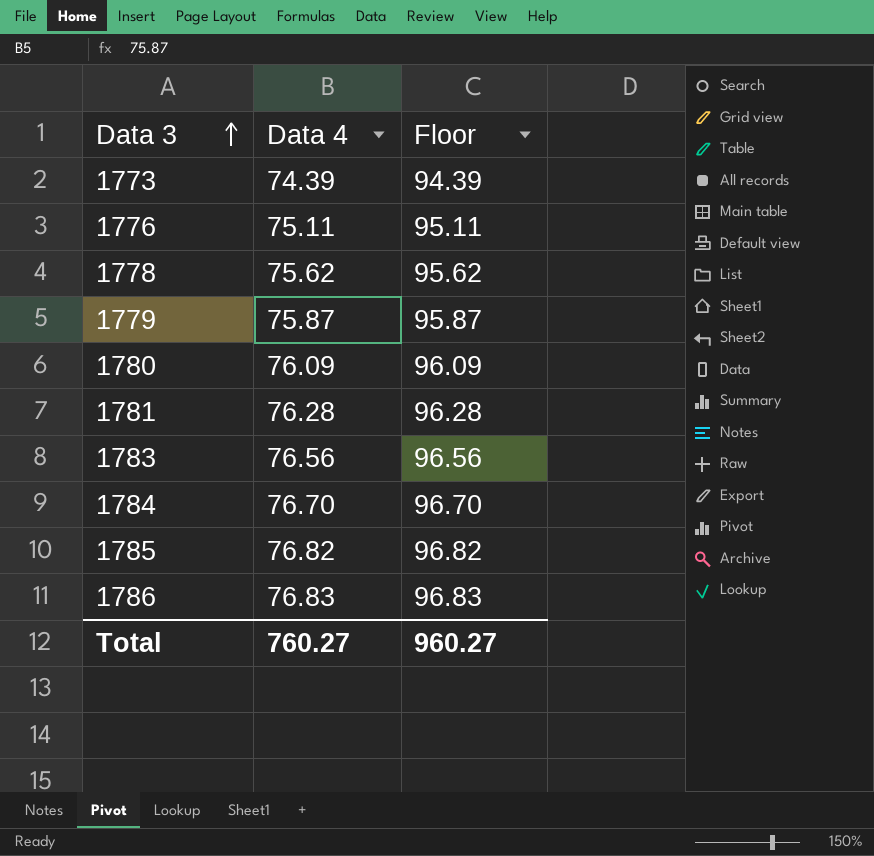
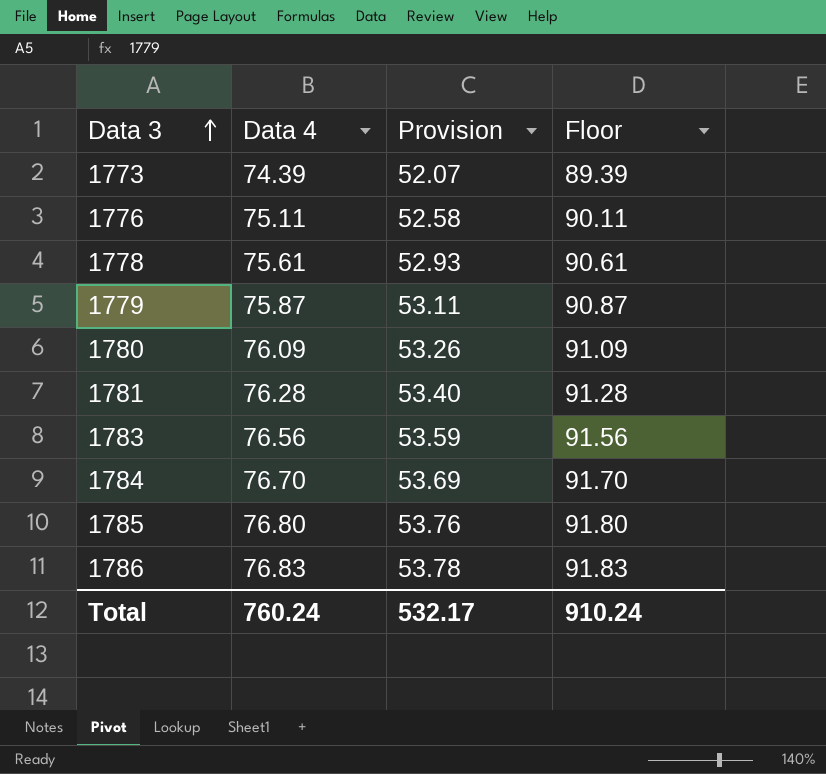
column Provision | formula: none -> [Data 4] * 0.7
column Floor | formula: [Data 4] + 20 -> [Data 4] + 15
1778 | Data 4: 75.62 -> 75.61
1785 | Data 4: 76.82 -> 76.80
Total | Data 4: 760.27 -> 760.24
Total | Floor: 960.27 -> 910.24

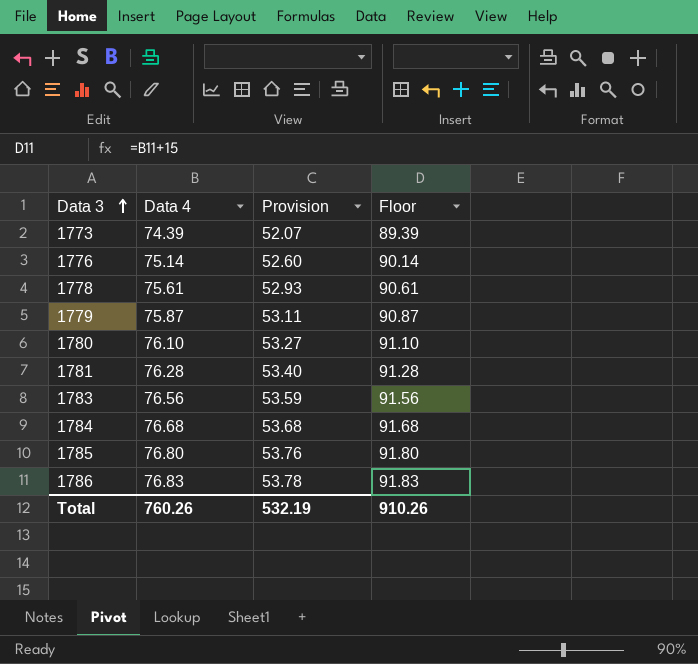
1776 | Data 4: 75.11 -> 75.14
1776 | Provision: 52.58 -> 52.60
1776 | Floor: 90.11 -> 90.14
1780 | Data 4: 76.09 -> 76.10
1780 | Provision: 53.26 -> 53.27
1780 | Floor: 91.09 -> 91.10
1784 | Data 4: 76.70 -> 76.68
1784 | Provision: 53.69 -> 53.68
1784 | Floor: 91.70 -> 91.68
Total | Data 4: 760.24 -> 760.26
Total | Provision: 532.17 -> 532.19
Total | Floor: 910.24 -> 910.26

